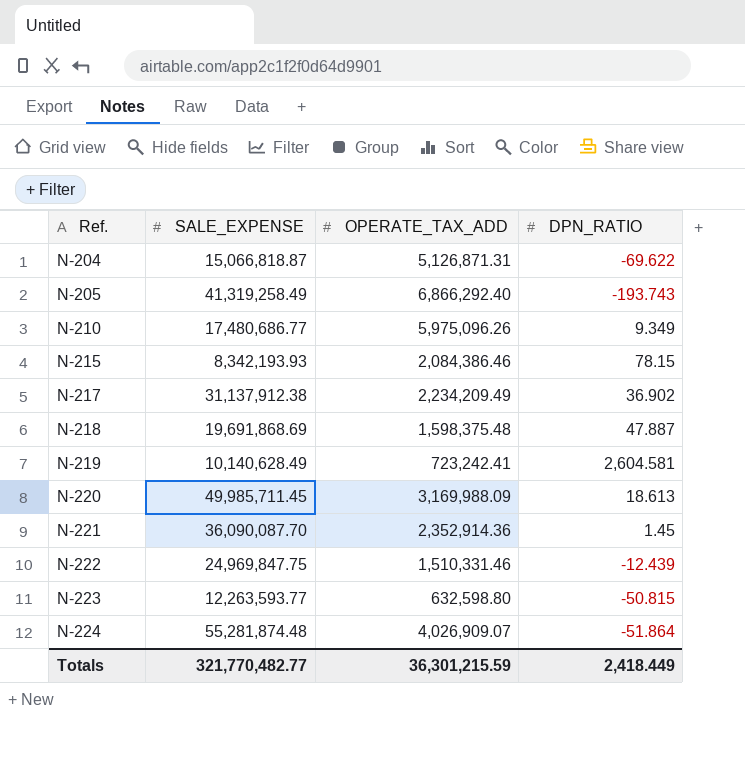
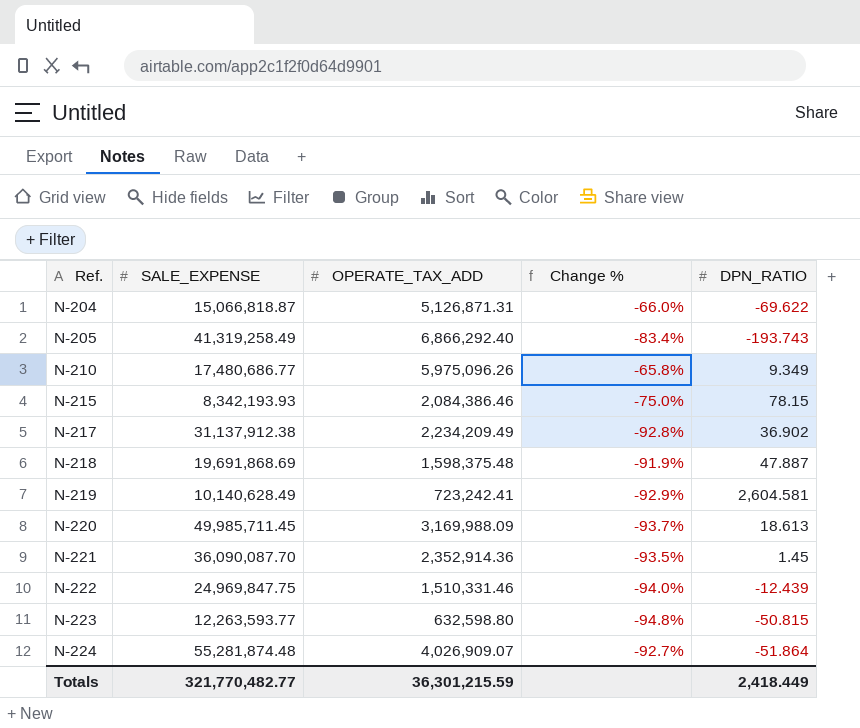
column Change % | formula: none -> ([OPERATE_TAX_ADD] - [SALE_EXPENSE]) / [SALE_EXPENSE]

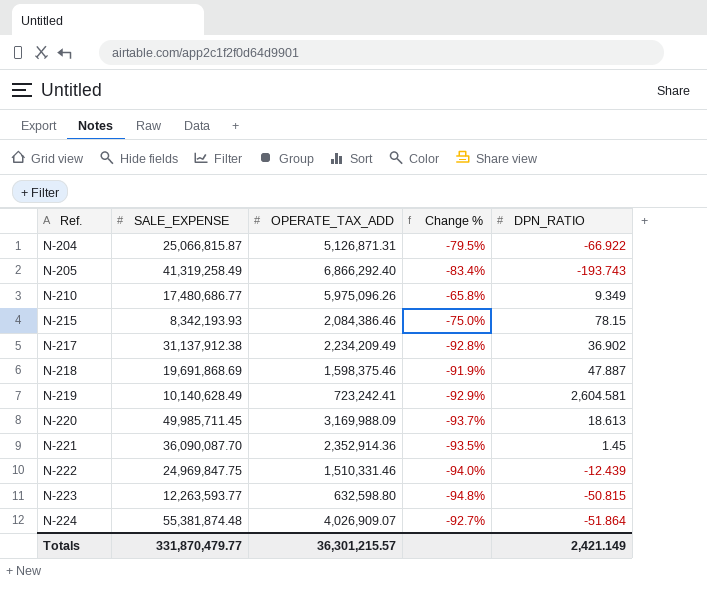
N-204 | SALE_EXPENSE: 15,066,818.87 -> 25,066,815.87
N-204 | Change %: -66.0% -> -79.5%
N-204 | DPN_RATIO: -69.622 -> -66.922
N-218 | OPERATE_TAX_ADD: 1,598,375.48 -> 1,598,375.46
N-224 | SALE_EXPENSE: 55,281,874.48 -> 55,381,874.48
Totals | SALE_EXPENSE: 321,770,482.77 -> 331,870,479.77
Totals | OPERATE_TAX_ADD: 36,301,215.59 -> 36,301,215.57
Totals | DPN_RATIO: 2,418.449 -> 2,421.149

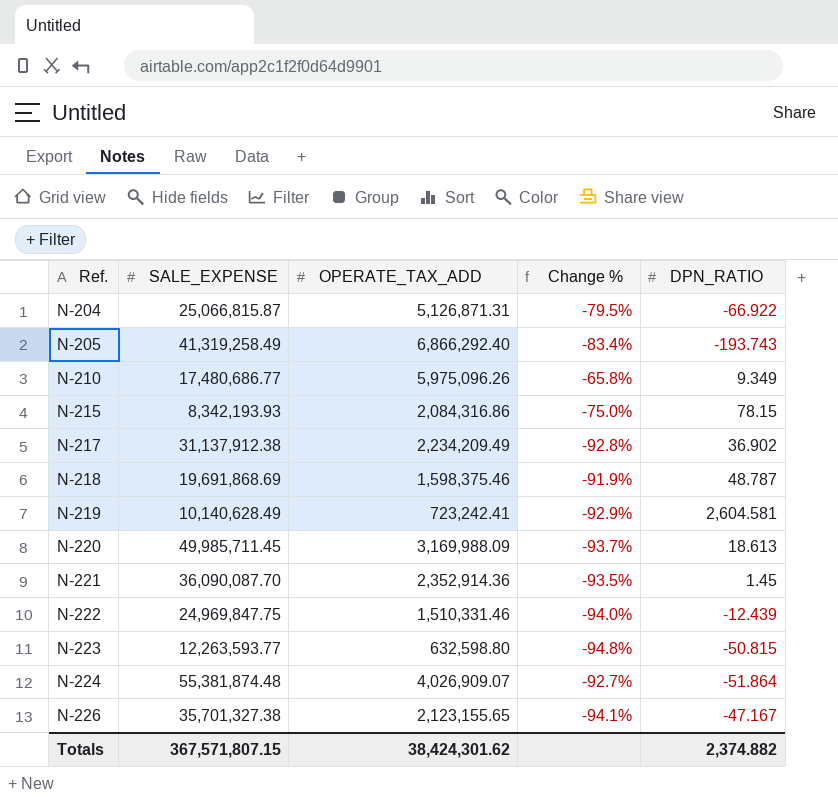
N-215 | OPERATE_TAX_ADD: 2,084,386.46 -> 2,084,316.86
N-218 | DPN_RATIO: 47.887 -> 48.787
row N-226: none -> 35,701,327.38 | 2,123,155.65 | -94.1% | -47.167
Totals | SALE_EXPENSE: 331,870,479.77 -> 367,571,807.15
Totals | OPERATE_TAX_ADD: 36,301,215.57 -> 38,424,301.62
Totals | DPN_RATIO: 2,421.149 -> 2,374.882

